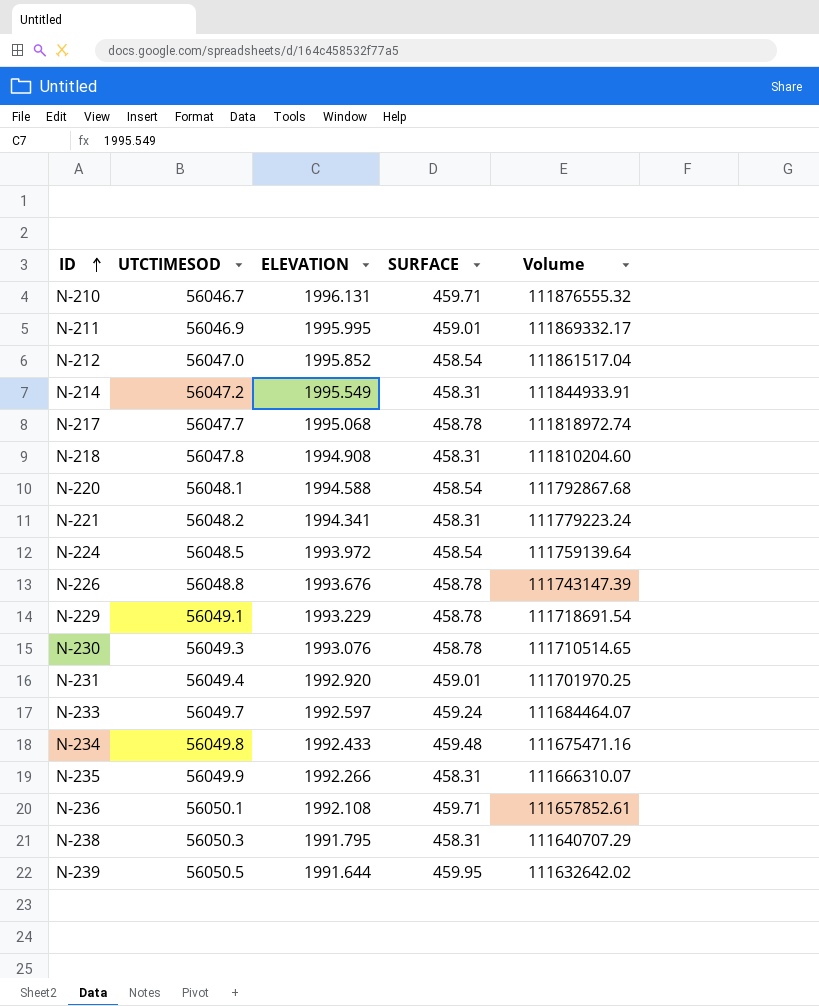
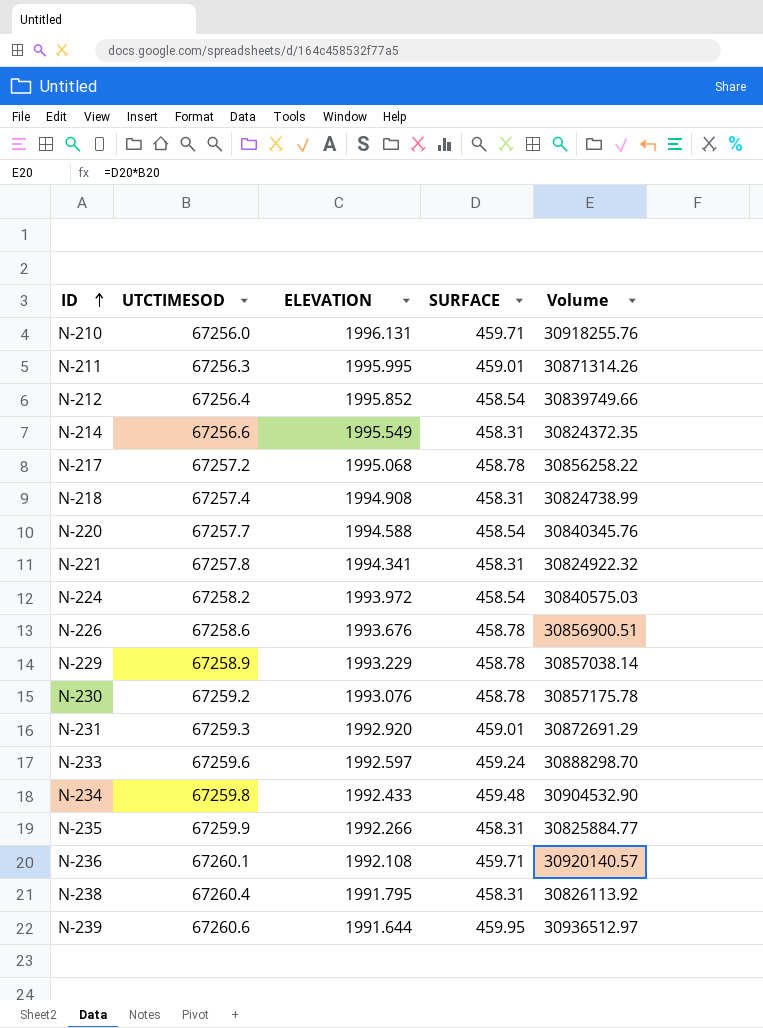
column Volume | formula: [UTCTIMESOD] * [ELEVATION] -> [UTCTIMESOD] * [SURFACE]
N-210 | UTCTIMESOD: 56046.7 -> 67256.0
N-211 | UTCTIMESOD: 56046.9 -> 67256.3
N-212 | UTCTIMESOD: 56047.0 -> 67256.4
N-214 | UTCTIMESOD: 56047.2 -> 67256.6
N-217 | UTCTIMESOD: 56047.7 -> 67257.2
N-218 | UTCTIMESOD: 56047.8 -> 67257.4
N-220 | UTCTIMESOD: 56048.1 -> 67257.7
N-221 | UTCTIMESOD: 56048.2 -> 67257.8
N-224 | UTCTIMESOD: 56048.5 -> 67258.2
N-226 | UTCTIMESOD: 56048.8 -> 67258.6
N-229 | UTCTIMESOD: 56049.1 -> 67258.9
N-230 | UTCTIMESOD: 56049.3 -> 67259.2
N-231 | UTCTIMESOD: 56049.4 -> 67259.3
N-233 | UTCTIMESOD: 56049.7 -> 67259.6
N-234 | UTCTIMESOD: 56049.8 -> 67259.8
N-235 | UTCTIMESOD: 56049.9 -> 67259.9
N-236 | UTCTIMESOD: 56050.1 -> 67260.1
N-238 | UTCTIMESOD: 56050.3 -> 67260.4
N-239 | UTCTIMESOD: 56050.5 -> 67260.6

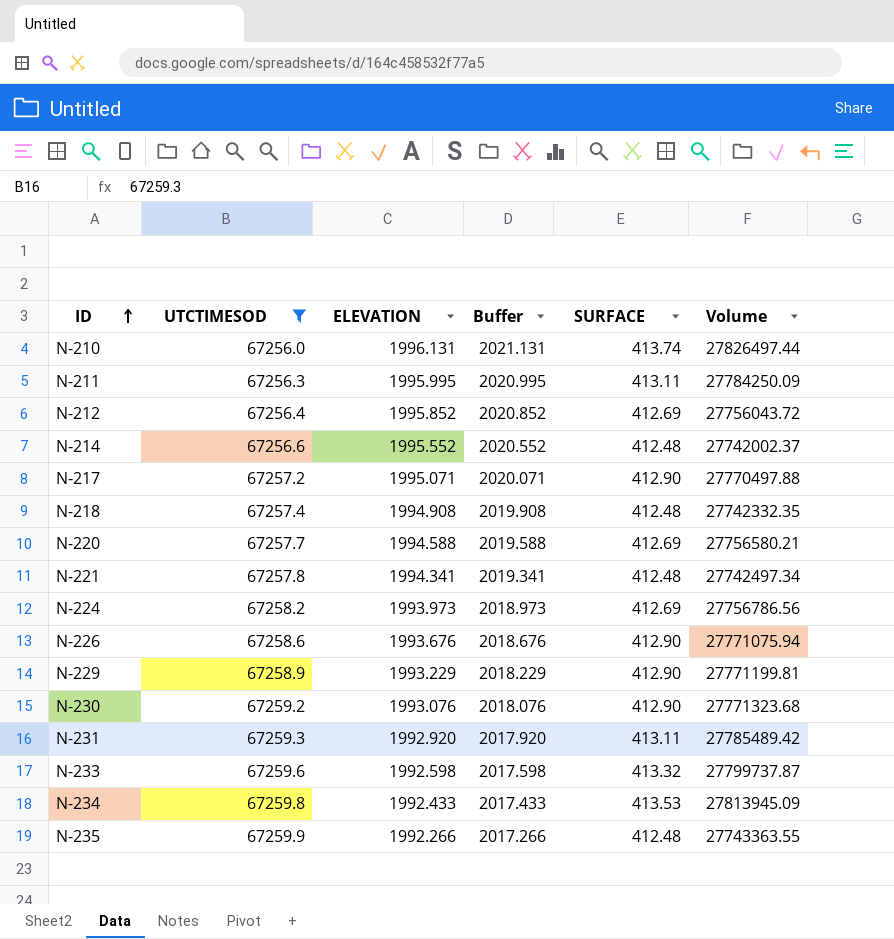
filter: none -> UTCTIMESOD <= 67259.9
column Buffer | formula: none -> [ELEVATION] + 25
N-210 | SURFACE: 459.71 -> 413.74
N-210 | Volume: 30918255.76 -> 27826497.44
N-211 | SURFACE: 459.01 -> 413.11
N-211 | Volume: 30871314.26 -> 27784250.09
N-212 | SURFACE: 458.54 -> 412.69
N-212 | Volume: 30839749.66 -> 27756043.72
N-214 | ELEVATION: 1995.549 -> 1995.552
N-214 | SURFACE: 458.31 -> 412.48
N-214 | Volume: 30824372.35 -> 27742002.37
N-217 | ELEVATION: 1995.068 -> 1995.071
N-217 | SURFACE: 458.78 -> 412.90
N-217 | Volume: 30856258.22 -> 27770497.88
N-218 | SURFACE: 458.31 -> 412.48
N-218 | Volume: 30824738.99 -> 27742332.35
N-220 | SURFACE: 458.54 -> 412.69
N-220 | Volume: 30840345.76 -> 27756580.21
N-221 | SURFACE: 458.31 -> 412.48
N-221 | Volume: 30824922.32 -> 27742497.34
N-224 | ELEVATION: 1993.972 -> 1993.973
N-224 | SURFACE: 458.54 -> 412.69
N-224 | Volume: 30840575.03 -> 27756786.56
N-226 | SURFACE: 458.78 -> 412.90
N-226 | Volume: 30856900.51 -> 27771075.94
N-229 | SURFACE: 458.78 -> 412.90
N-229 | Volume: 30857038.14 -> 27771199.81
N-230 | SURFACE: 458.78 -> 412.90
N-230 | Volume: 30857175.78 -> 27771323.68
N-231 | SURFACE: 459.01 -> 413.11
N-231 | Volume: 30872691.29 -> 27785489.42
N-233 | ELEVATION: 1992.597 -> 1992.598
N-233 | SURFACE: 459.24 -> 413.32
N-233 | Volume: 30888298.70 -> 27799737.87
N-234 | SURFACE: 459.48 -> 413.53
N-234 | Volume: 30904532.90 -> 27813945.09
N-235 | SURFACE: 458.31 -> 412.48
N-235 | Volume: 30825884.77 -> 27743363.55

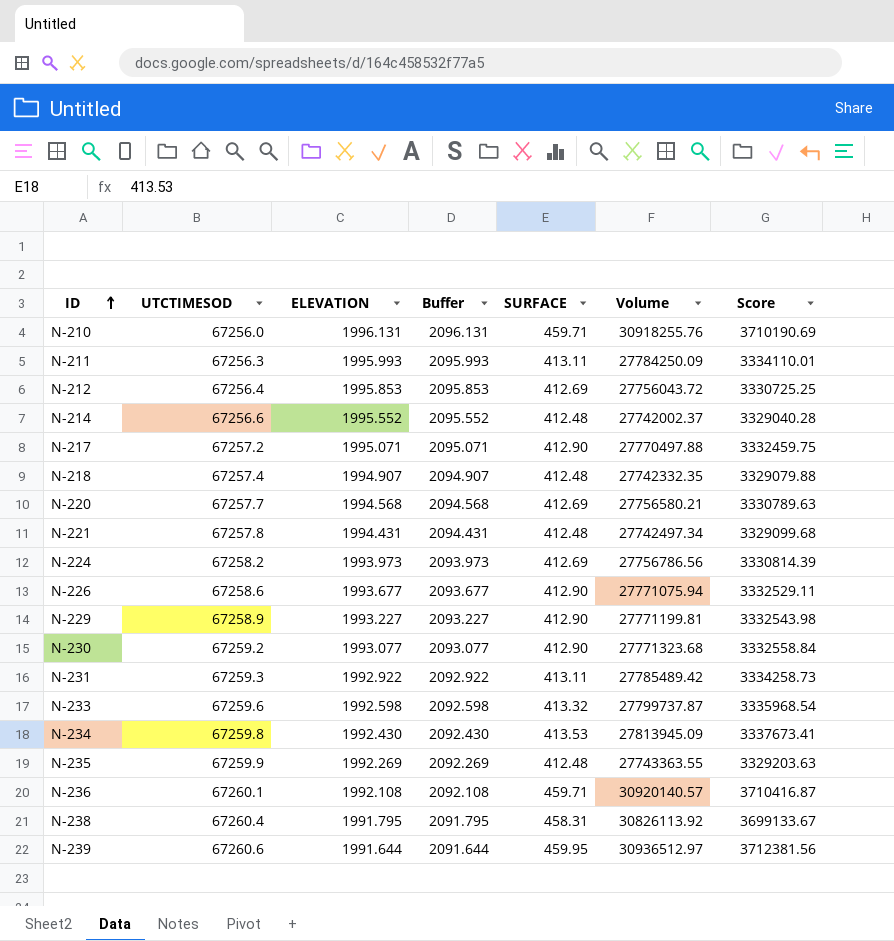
filter: UTCTIMESOD <= 67259.9 -> none
column Buffer | formula: [ELEVATION] + 25 -> [ELEVATION] + 100
column Score | formula: none -> [Volume] * 0.12
N-210 | SURFACE: 413.74 -> 459.71
N-210 | Volume: 27826497.44 -> 30918255.76
N-211 | ELEVATION: 1995.995 -> 1995.993
N-212 | ELEVATION: 1995.852 -> 1995.853
N-218 | ELEVATION: 1994.908 -> 1994.907
N-220 | ELEVATION: 1994.588 -> 1994.568
N-221 | ELEVATION: 1994.341 -> 1994.431
N-226 | ELEVATION: 1993.676 -> 1993.677
N-229 | ELEVATION: 1993.229 -> 1993.227
N-230 | ELEVATION: 1993.076 -> 1993.077
N-231 | ELEVATION: 1992.920 -> 1992.922
N-234 | ELEVATION: 1992.433 -> 1992.430
N-235 | ELEVATION: 1992.266 -> 1992.269

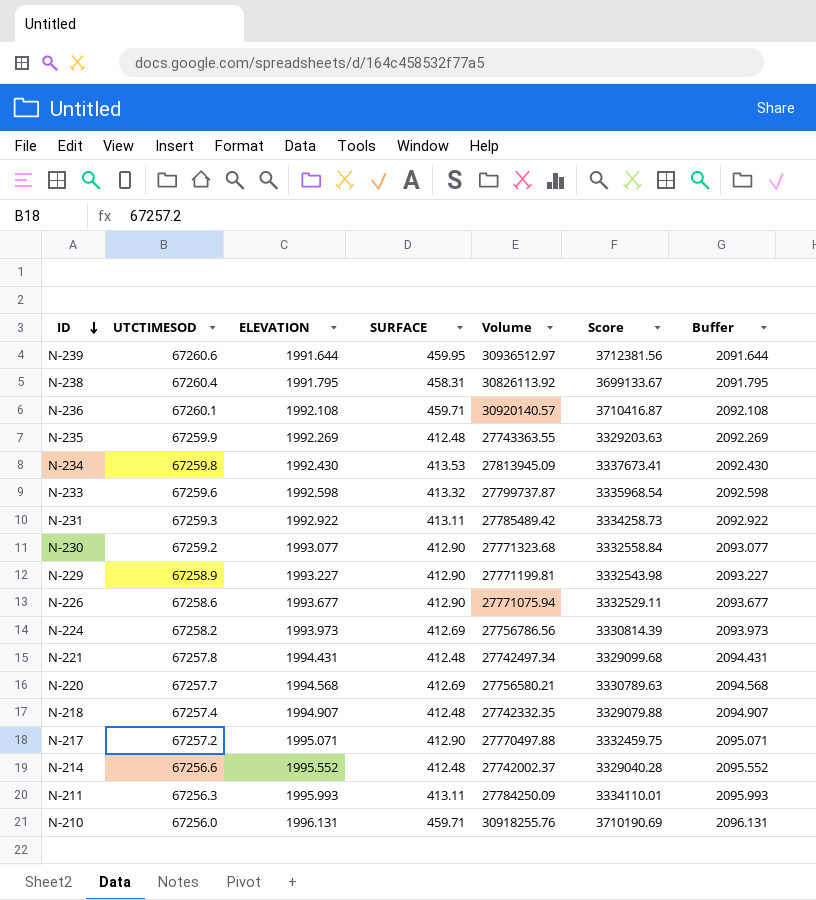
row order: ID ascending -> ID descending
column Buffer | position: 4 -> 7
row N-212: 67256.4 | 1995.853 | 2095.853 | 412.69 | 27756043.72 | 3330725.25 -> none

